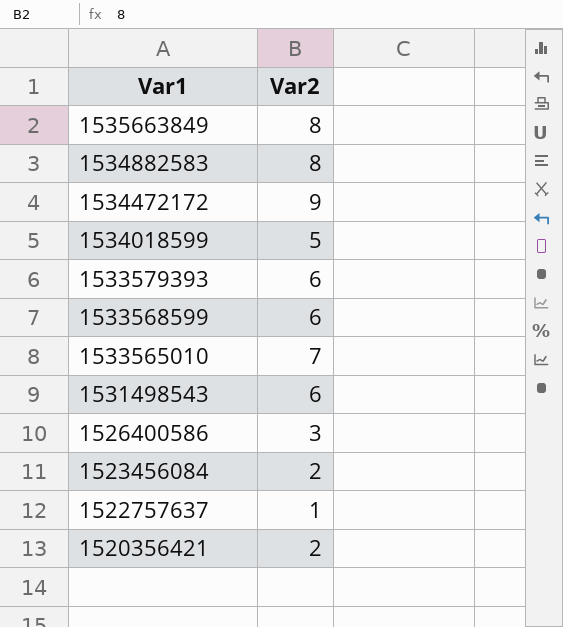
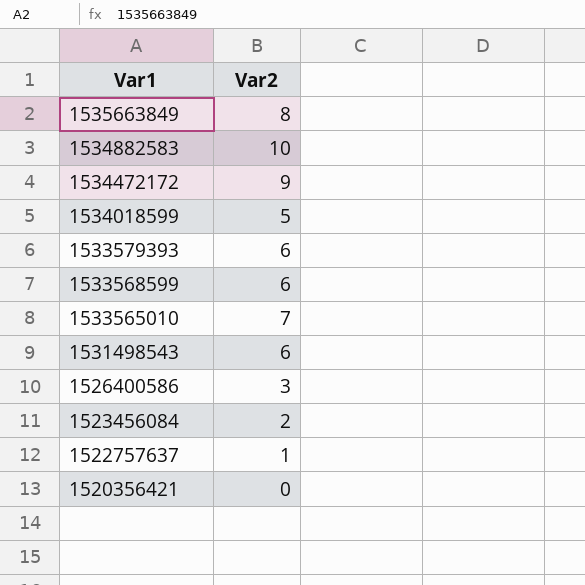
1534882583 | Var2: 8 -> 10
1520356421 | Var2: 2 -> 0

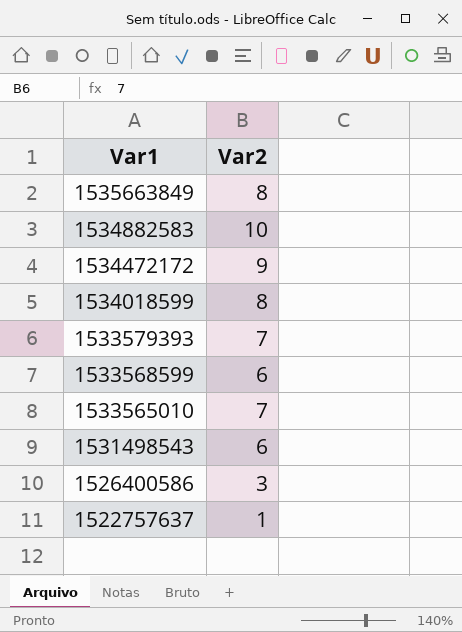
row 1523456084: 2 -> none
row 1520356421: 0 -> none
1534018599 | Var2: 5 -> 8
1533579393 | Var2: 6 -> 7

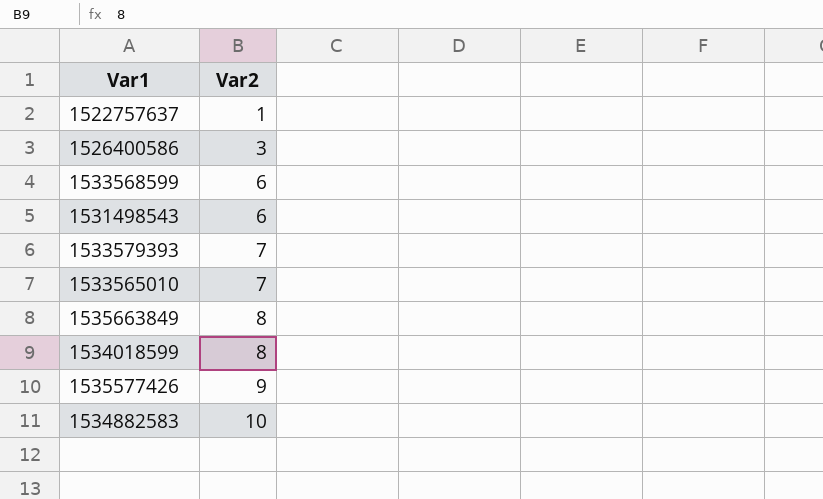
row order: Var1 descending -> Var2 ascending
row 1534472172: 9 -> none
row 1535577426: none -> 9

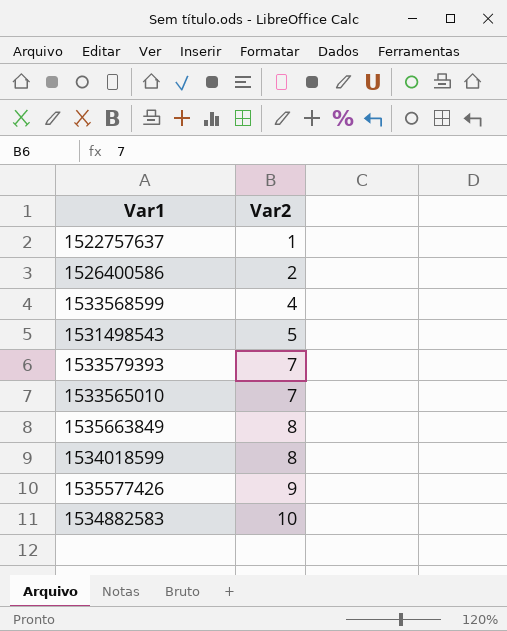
1526400586 | Var2: 3 -> 2
1533568599 | Var2: 6 -> 4
1531498543 | Var2: 6 -> 5

